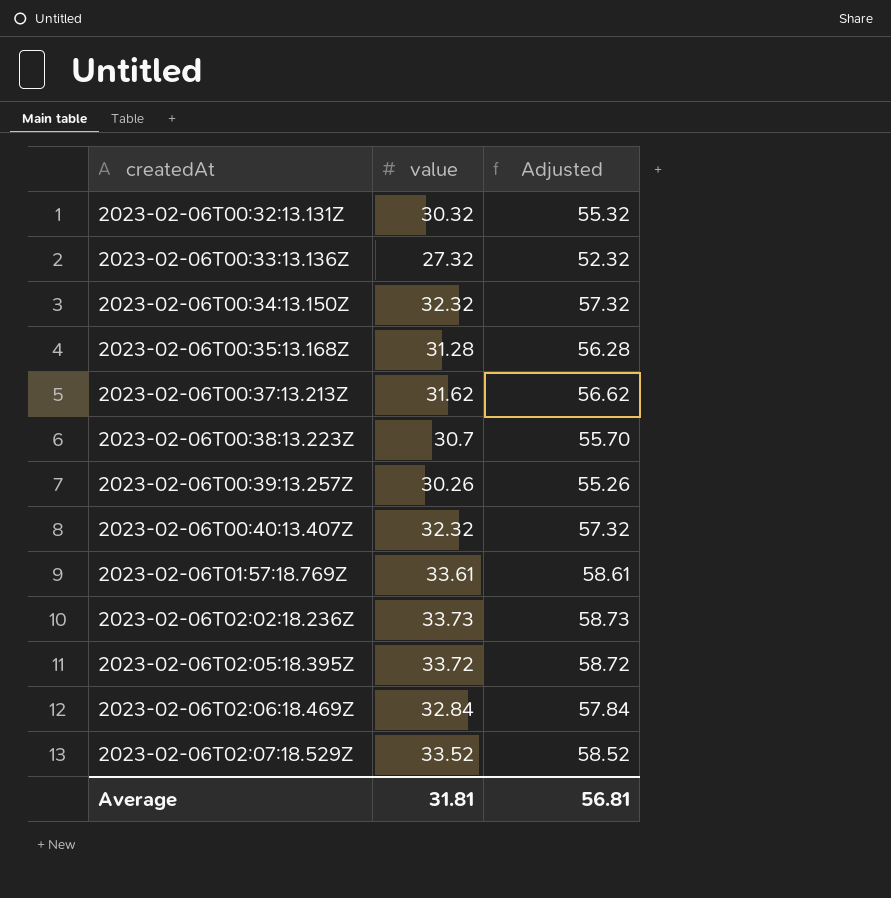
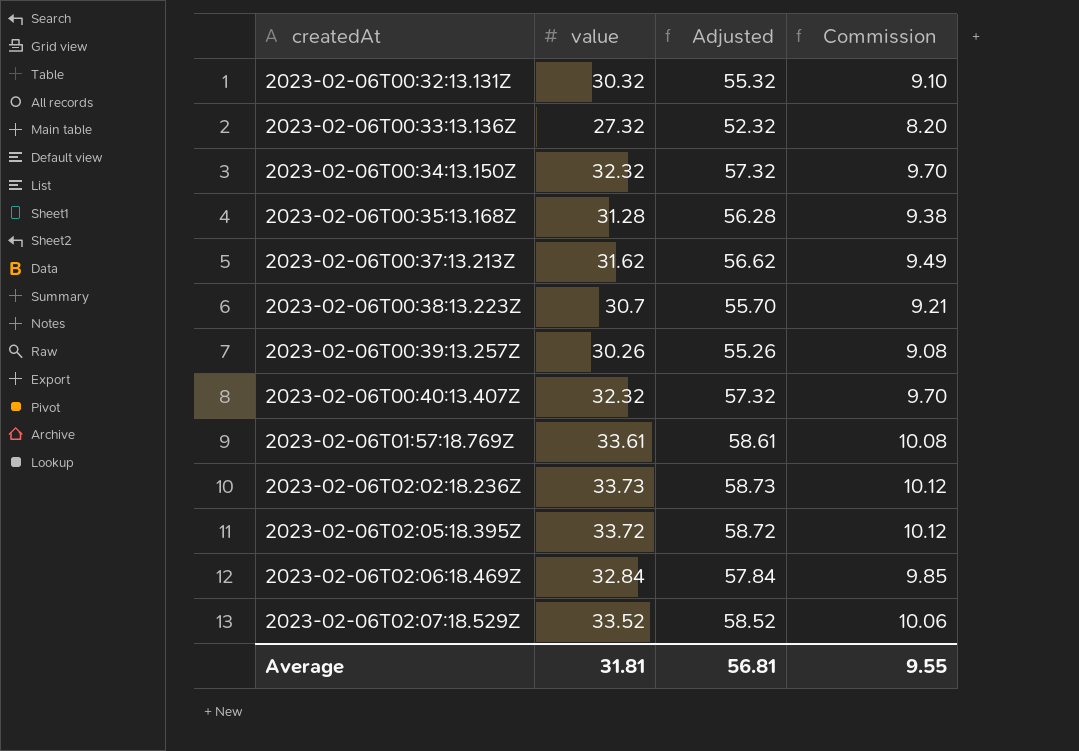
column Commission | formula: none -> [value] * 0.3

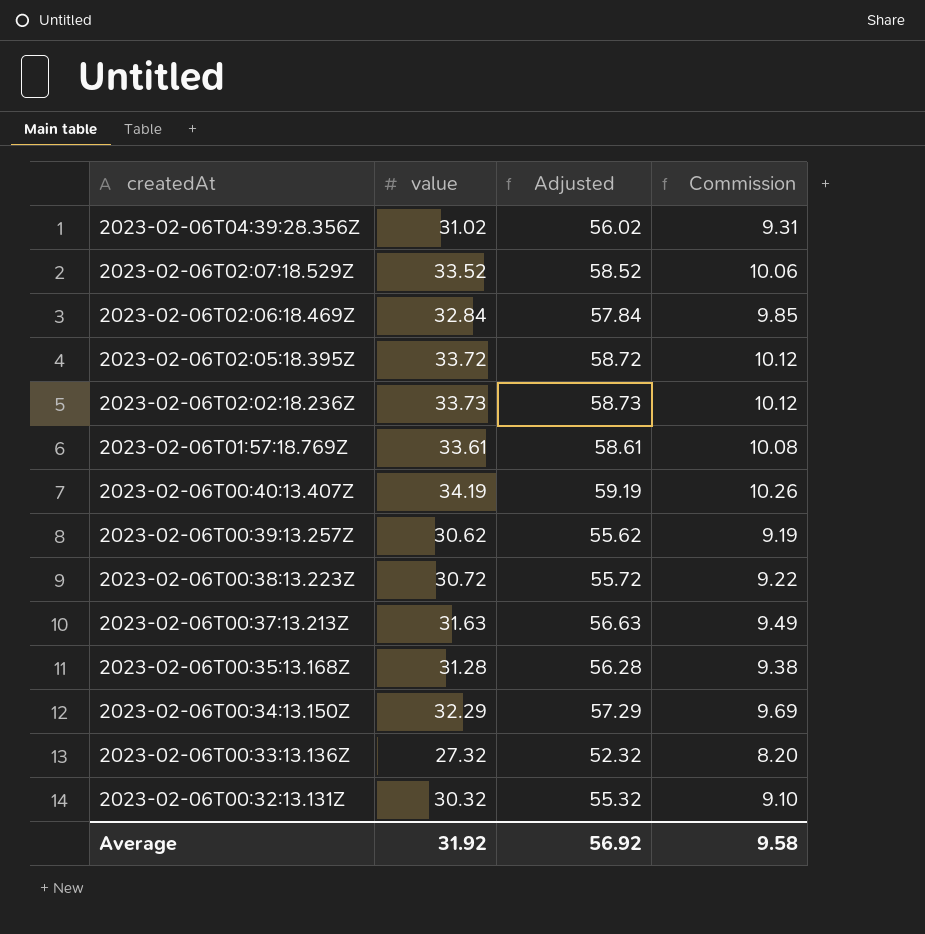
row order: createdAt ascending -> createdAt descending
row 2023-02-06T04:39:28.356Z: none -> 31.02 | 56.02 | 9.31
2023-02-06T00:40:13.407Z | value: 32.32 -> 34.19
2023-02-06T00:40:13.407Z | Adjusted: 57.32 -> 59.19
2023-02-06T00:40:13.407Z | Commission: 9.70 -> 10.26
2023-02-06T00:39:13.257Z | value: 30.26 -> 30.62
2023-02-06T00:39:13.257Z | Adjusted: 55.26 -> 55.62
2023-02-06T00:39:13.257Z | Commission: 9.08 -> 9.19
2023-02-06T00:38:13.223Z | value: 30.7 -> 30.72
2023-02-06T00:38:13.223Z | Adjusted: 55.70 -> 55.72
2023-02-06T00:38:13.223Z | Commission: 9.21 -> 9.22
2023-02-06T00:37:13.213Z | value: 31.62 -> 31.63
2023-02-06T00:37:13.213Z | Adjusted: 56.62 -> 56.63
2023-02-06T00:34:13.150Z | value: 32.32 -> 32.29
2023-02-06T00:34:13.150Z | Adjusted: 57.32 -> 57.29
2023-02-06T00:34:13.150Z | Commission: 9.70 -> 9.69
Average | value: 31.81 -> 31.92
Average | Adjusted: 56.81 -> 56.92
Average | Commission: 9.55 -> 9.58

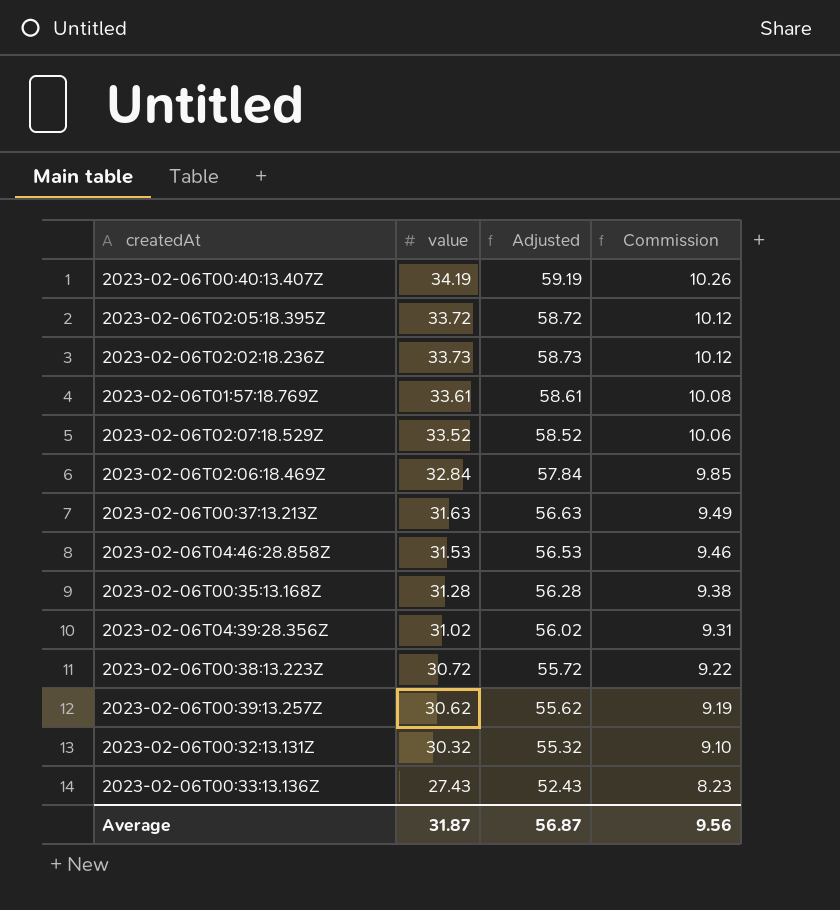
row order: createdAt descending -> Commission descending
row 2023-02-06T00:34:13.150Z: 32.29 | 57.29 | 9.69 -> none
row 2023-02-06T04:46:28.858Z: none -> 31.53 | 56.53 | 9.46
2023-02-06T00:33:13.136Z | value: 27.32 -> 27.43
2023-02-06T00:33:13.136Z | Adjusted: 52.32 -> 52.43
2023-02-06T00:33:13.136Z | Commission: 8.20 -> 8.23
Average | value: 31.92 -> 31.87
Average | Adjusted: 56.92 -> 56.87
Average | Commission: 9.58 -> 9.56

